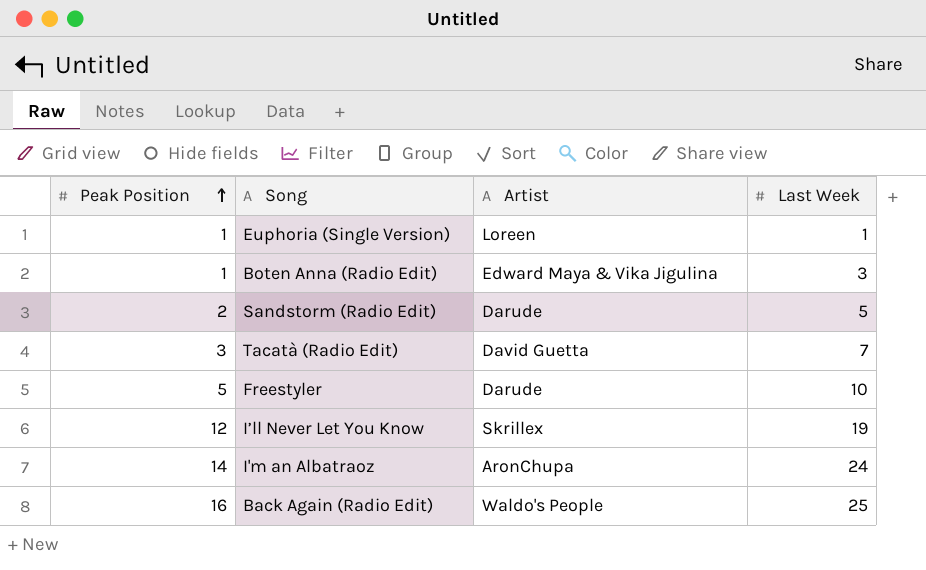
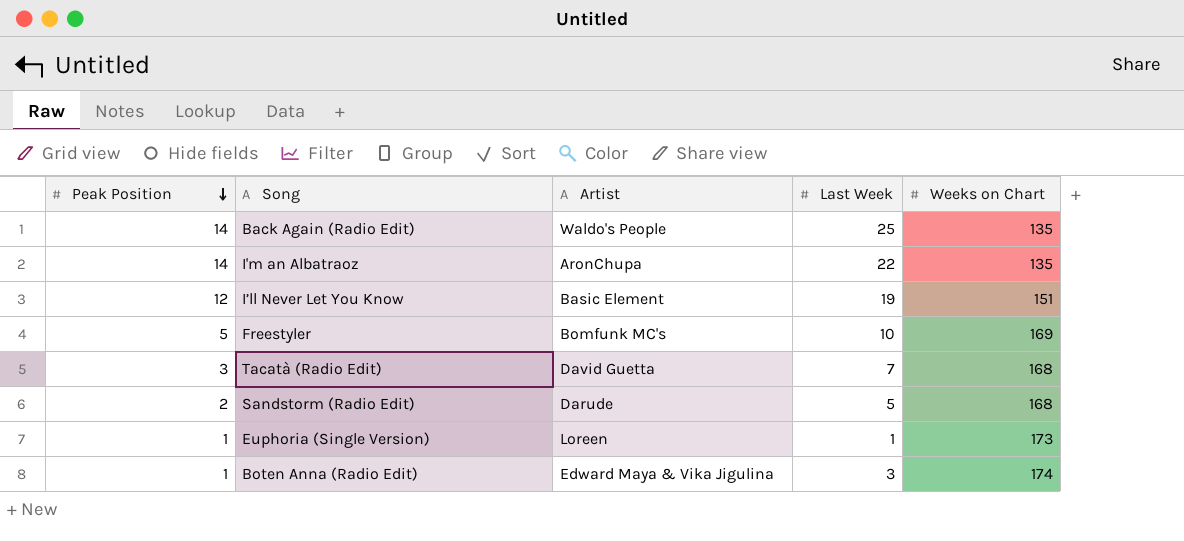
row order: Peak Position ascending -> Peak Position descending
column Weeks on Chart | position: none -> 5
Back Again (Radio Edit) | Peak Position: 16 -> 14
I'm an Albatraoz | Last Week: 24 -> 22
I’ll Never Let You Know | Artist: Skrillex -> Basic Element
Freestyler | Artist: Darude -> Bomfunk MC's

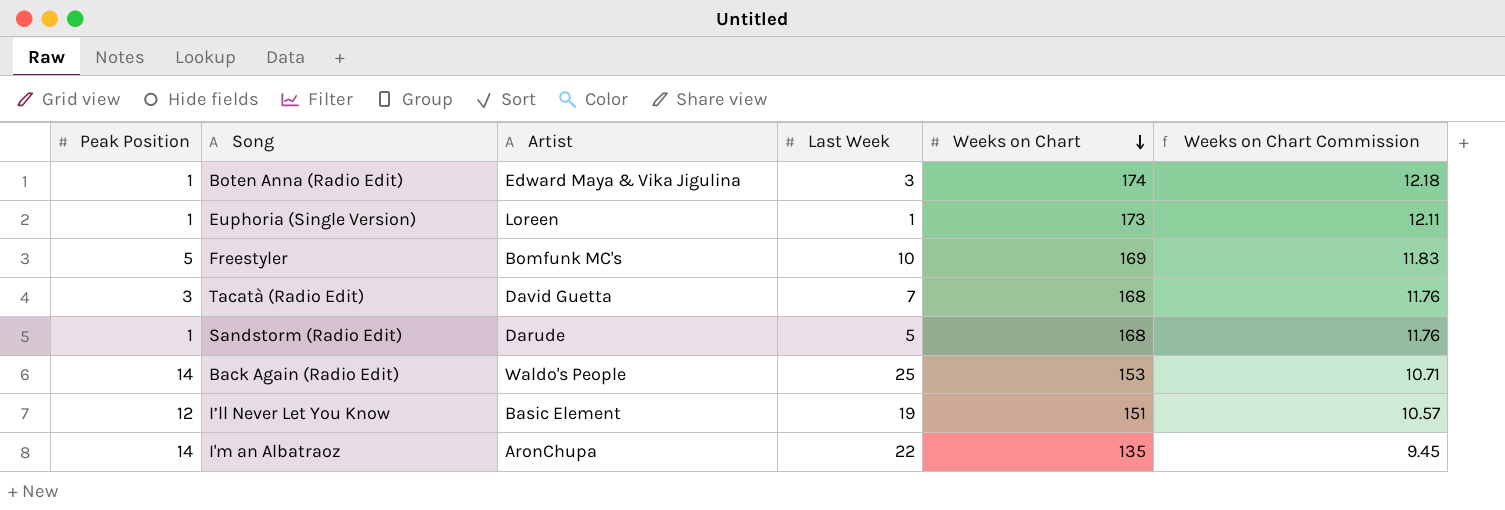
row order: Peak Position descending -> Weeks on Chart descending
column Weeks on Chart Commission | formula: none -> [Weeks on Chart] * 0.07
Sandstorm (Radio Edit) | Peak Position: 2 -> 1
Back Again (Radio Edit) | Weeks on Chart: 135 -> 153

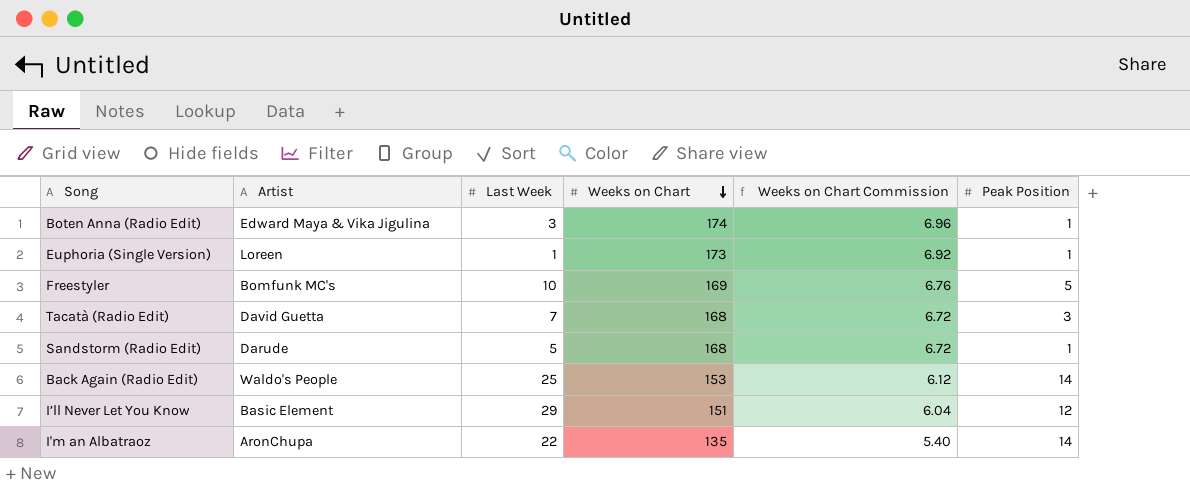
column Weeks on Chart Commission | formula: [Weeks on Chart] * 0.07 -> [Weeks on Chart] * 0.04
column Peak Position | position: 1 -> 6
I’ll Never Let You Know | Last Week: 19 -> 29

